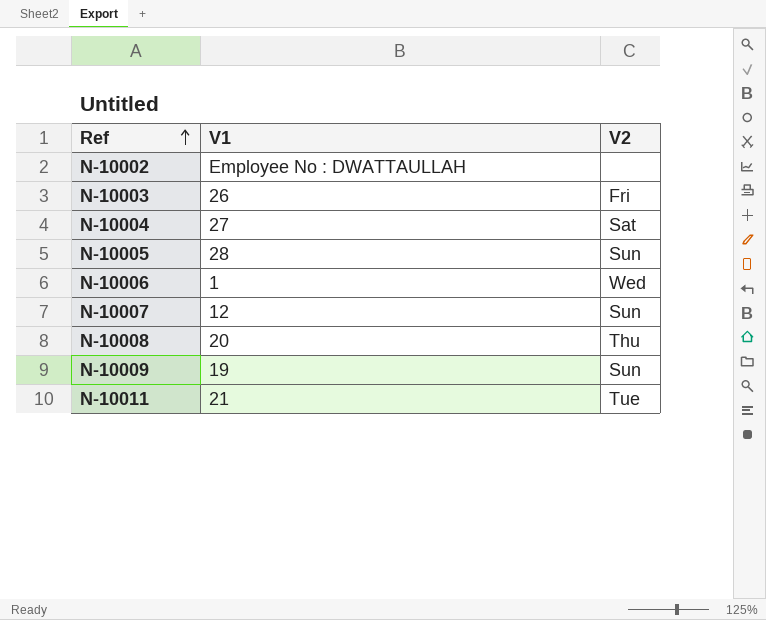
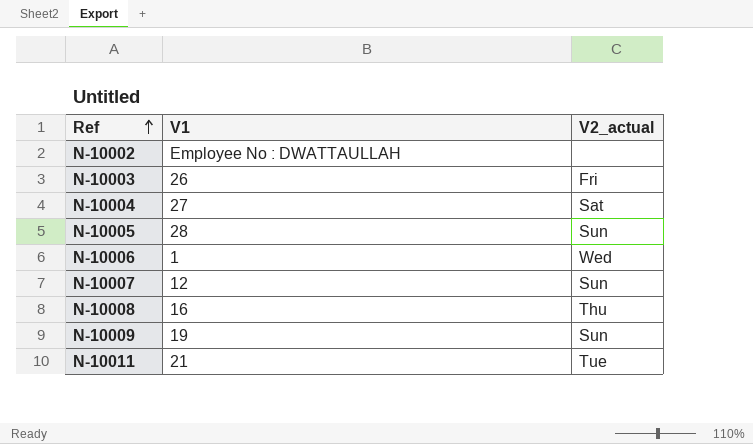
column name: V2 -> V2_actual
N-10008 | V1: 20 -> 16

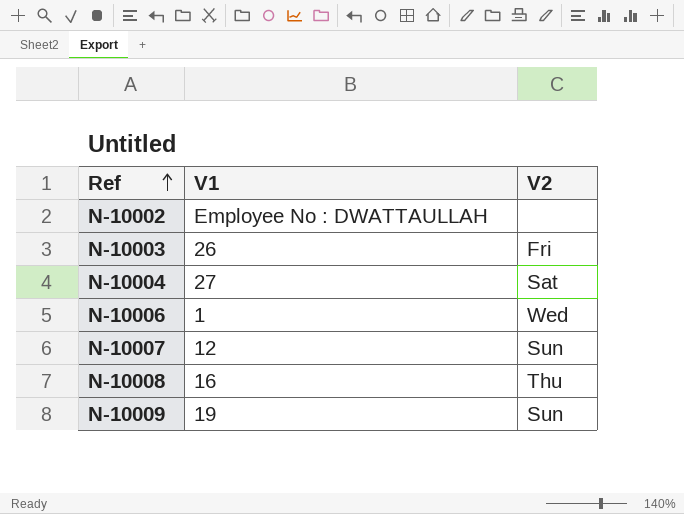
column name: V2_actual -> V2
row N-10005: 28 | Sun -> none
row N-10011: 21 | Tue -> none

